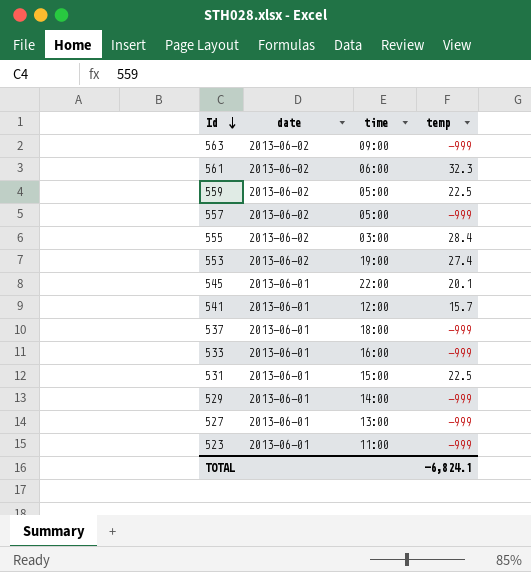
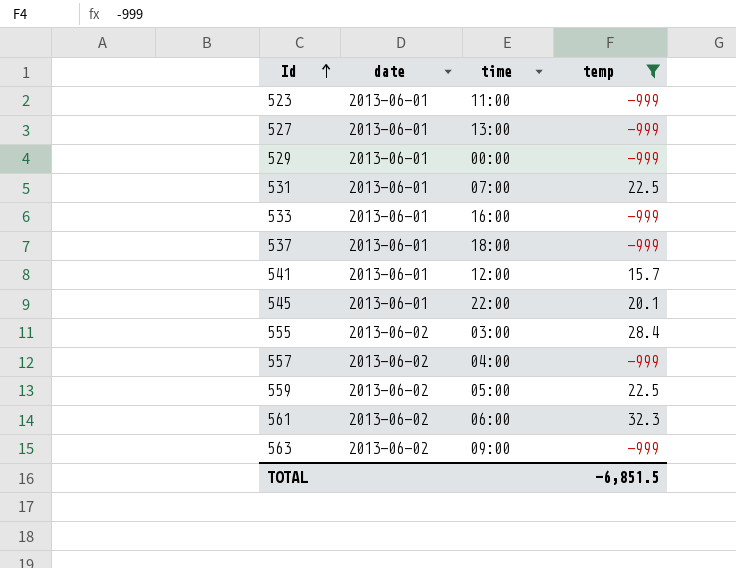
filter: none -> temp != 27.4
row order: Id descending -> Id ascending
529 | time: 14:00 -> 00:00
531 | time: 15:00 -> 07:00
557 | time: 05:00 -> 04:00
TOTAL | temp: -6,824.1 -> -6,851.5

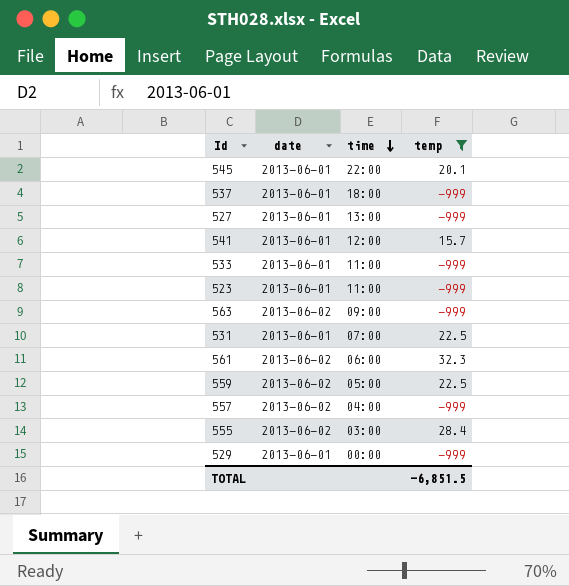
row order: Id ascending -> time descending
533 | time: 16:00 -> 11:00

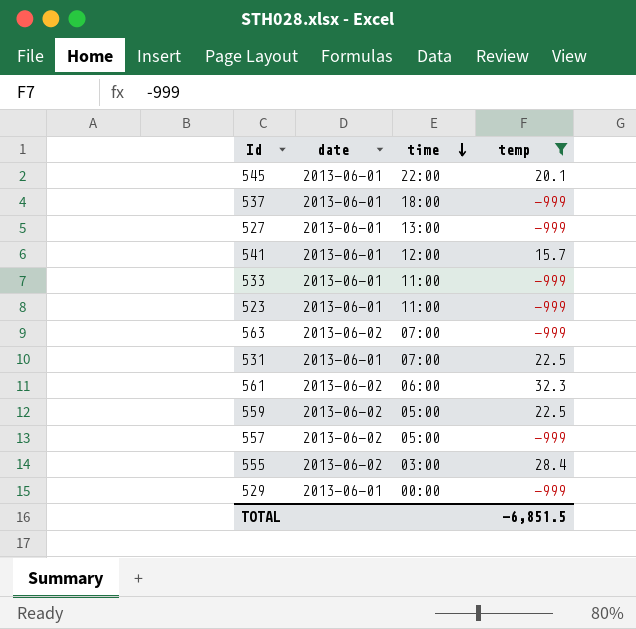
563 | time: 09:00 -> 07:00
557 | time: 04:00 -> 05:00

